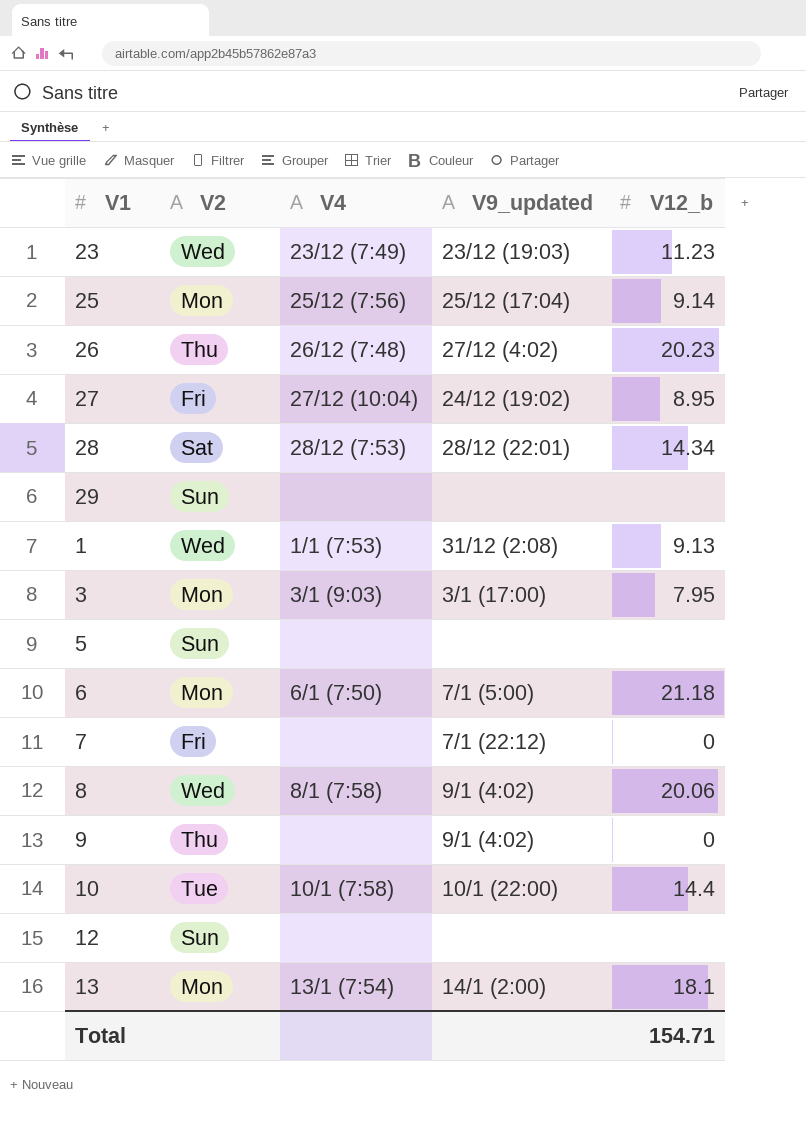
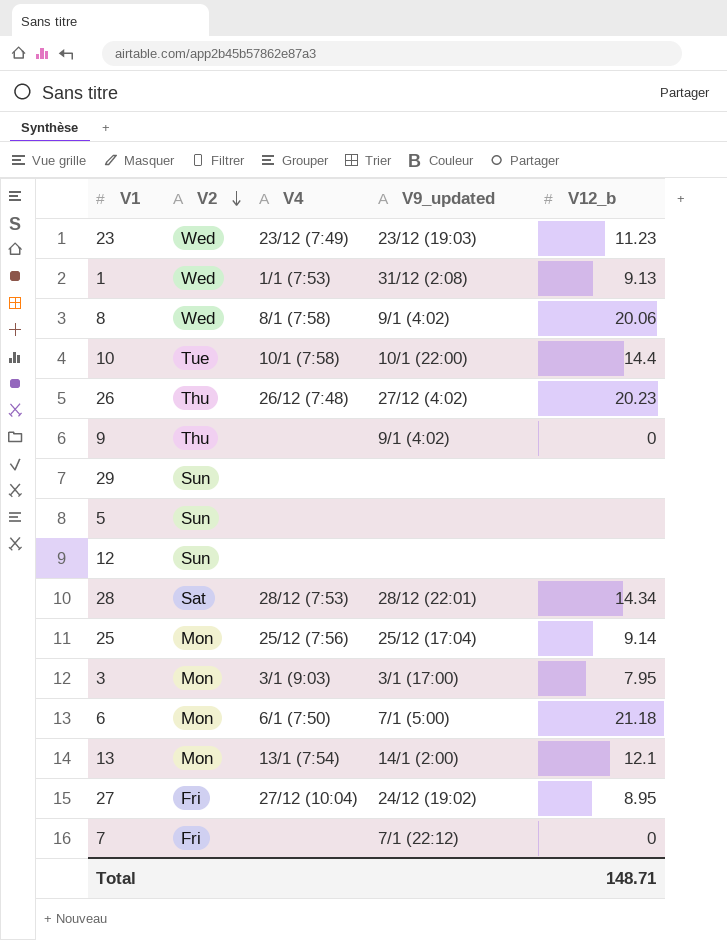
row order: none -> V2 descending
13 | V12_b: 18.1 -> 12.1
Total | V12_b: 154.71 -> 148.71

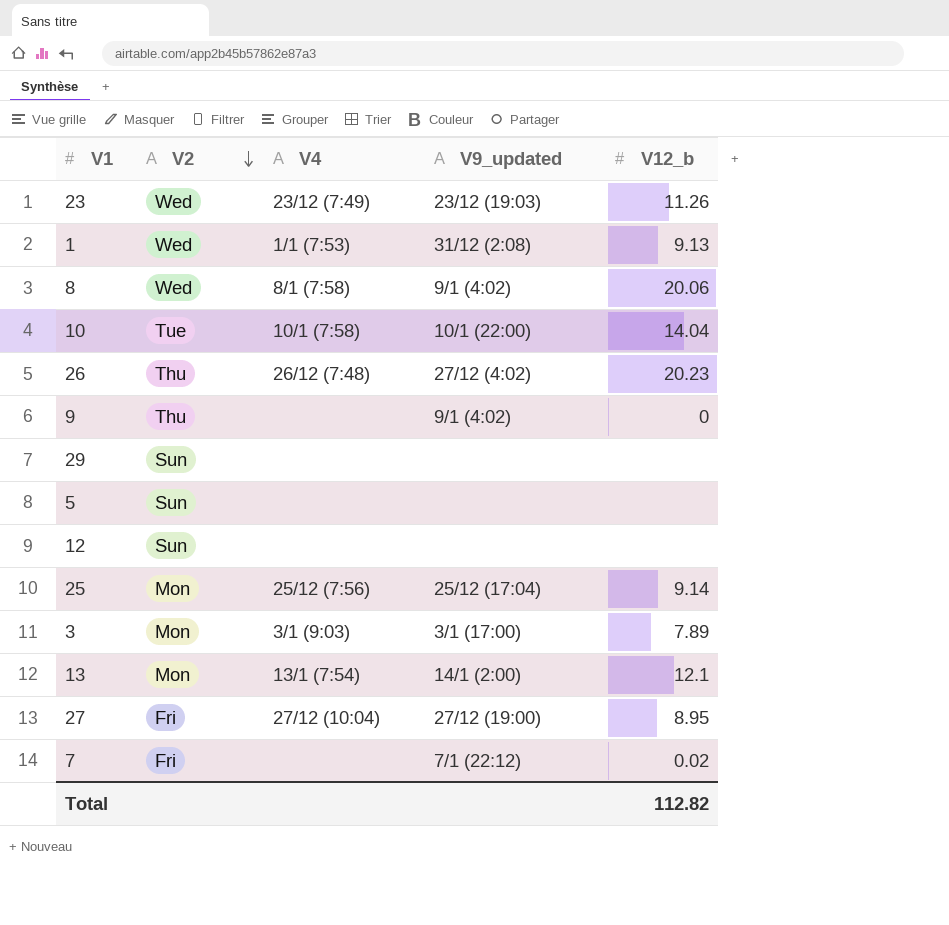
row 28: Sat | 28/12 (7:53) | 28/12 (22:01) | 14.34 -> none
row 6: Mon | 6/1 (7:50) | 7/1 (5:00) | 21.18 -> none
23 | V12_b: 11.23 -> 11.26
10 | V12_b: 14.4 -> 14.04
3 | V12_b: 7.95 -> 7.89
27 | V9_updated: 24/12 (19:02) -> 27/12 (19:00)
7 | V12_b: 0 -> 0.02
Total | V12_b: 148.71 -> 112.82

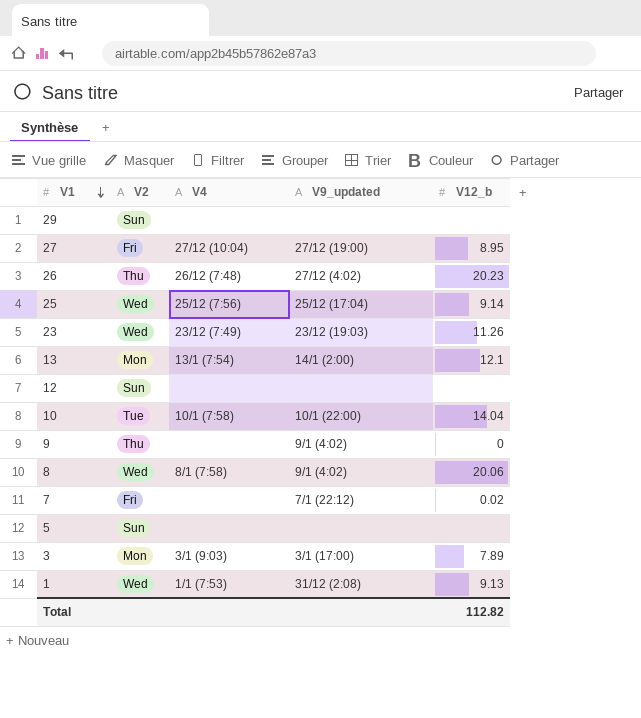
row order: V2 descending -> V1 descending
25 | V2: Mon -> Wed

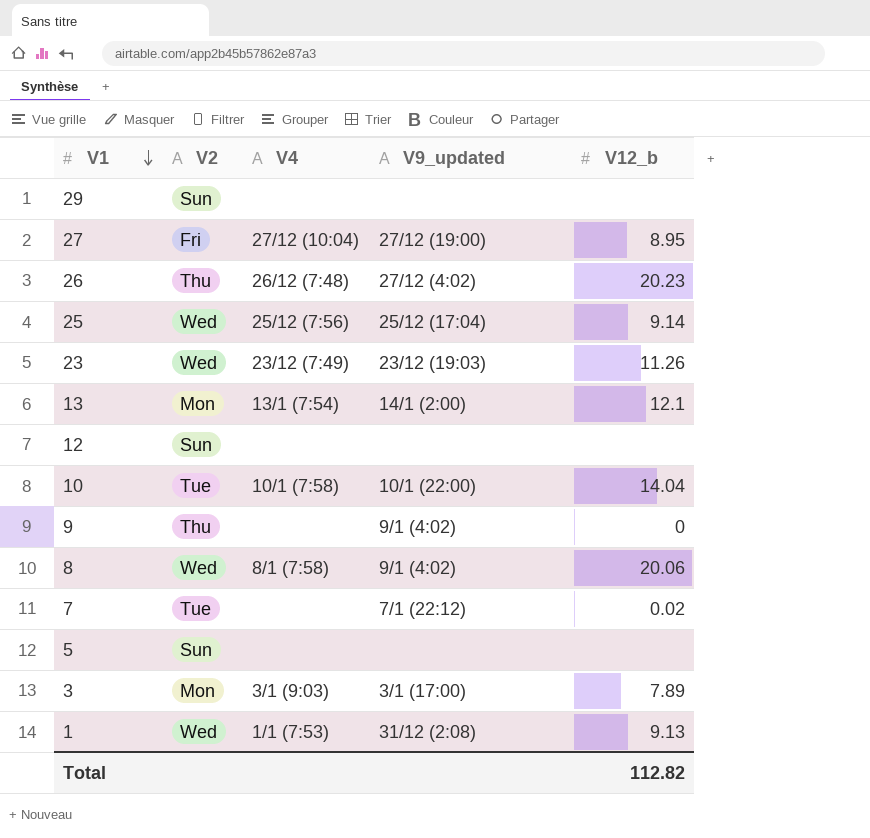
7 | V2: Fri -> Tue

